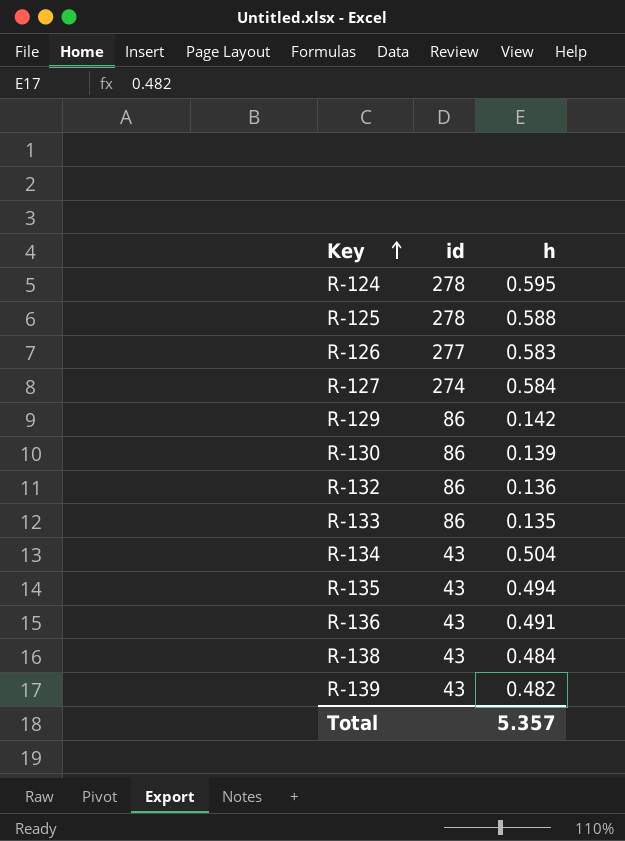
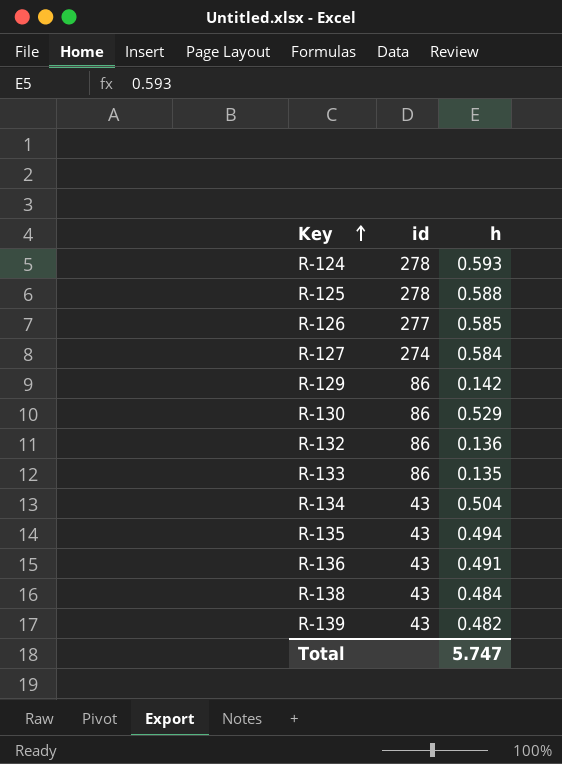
R-124 | h: 0.595 -> 0.593
R-126 | h: 0.583 -> 0.585
R-130 | h: 0.139 -> 0.529
Total | h: 5.357 -> 5.747

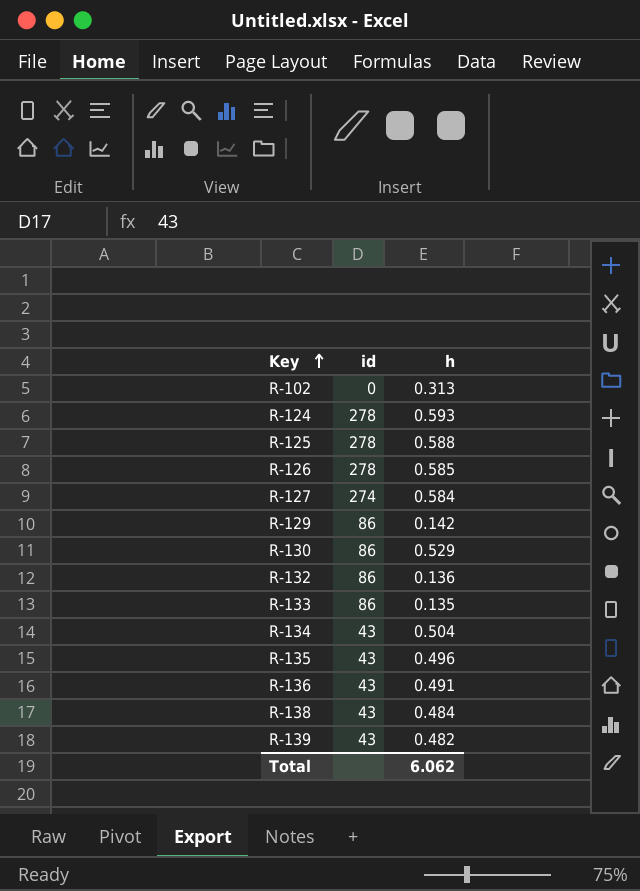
row R-102: none -> 0 | 0.313
R-126 | id: 277 -> 278
R-135 | h: 0.494 -> 0.496
Total | h: 5.747 -> 6.062

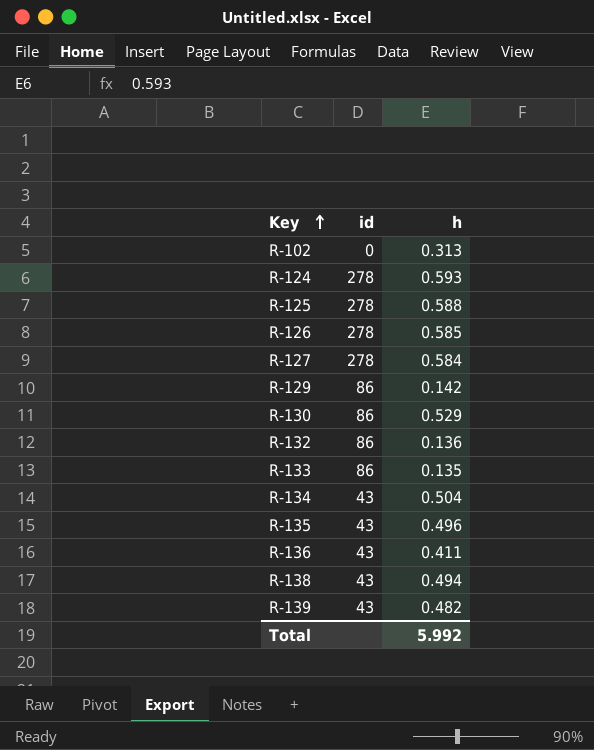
R-127 | id: 274 -> 278
R-136 | h: 0.491 -> 0.411
R-138 | h: 0.484 -> 0.494
Total | h: 6.062 -> 5.992

